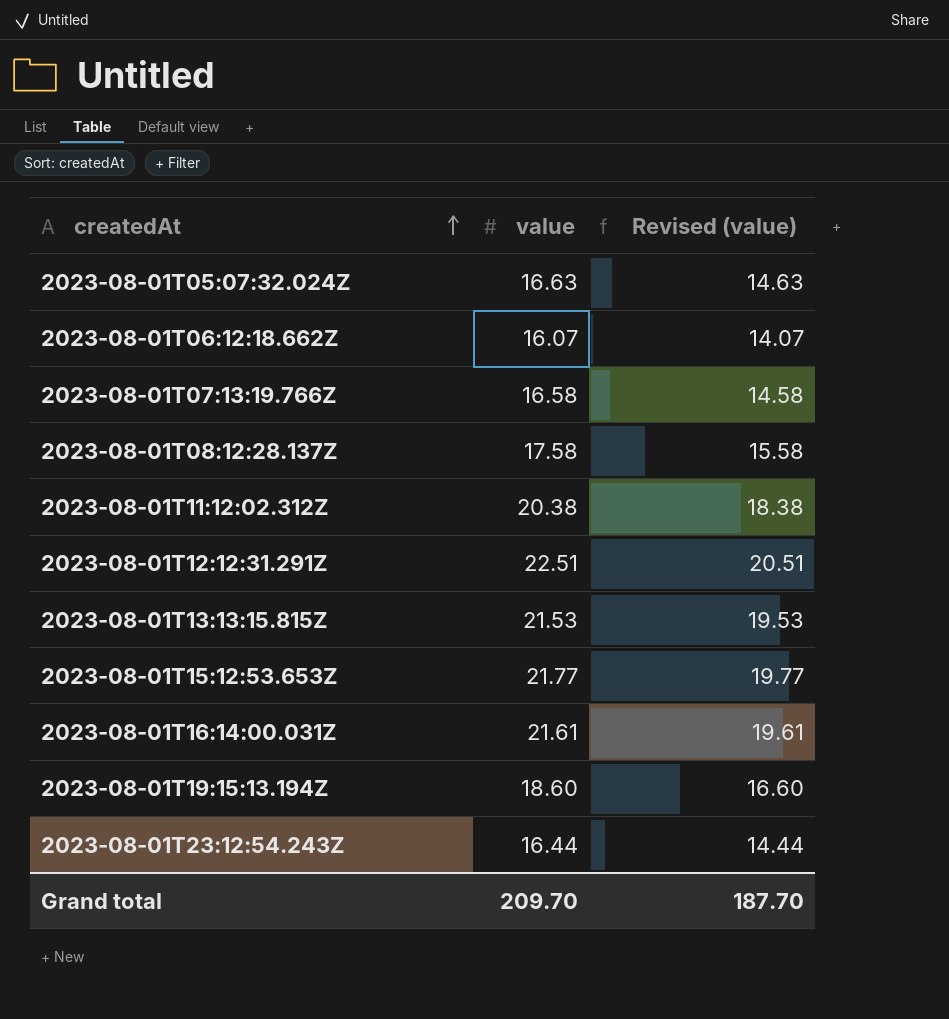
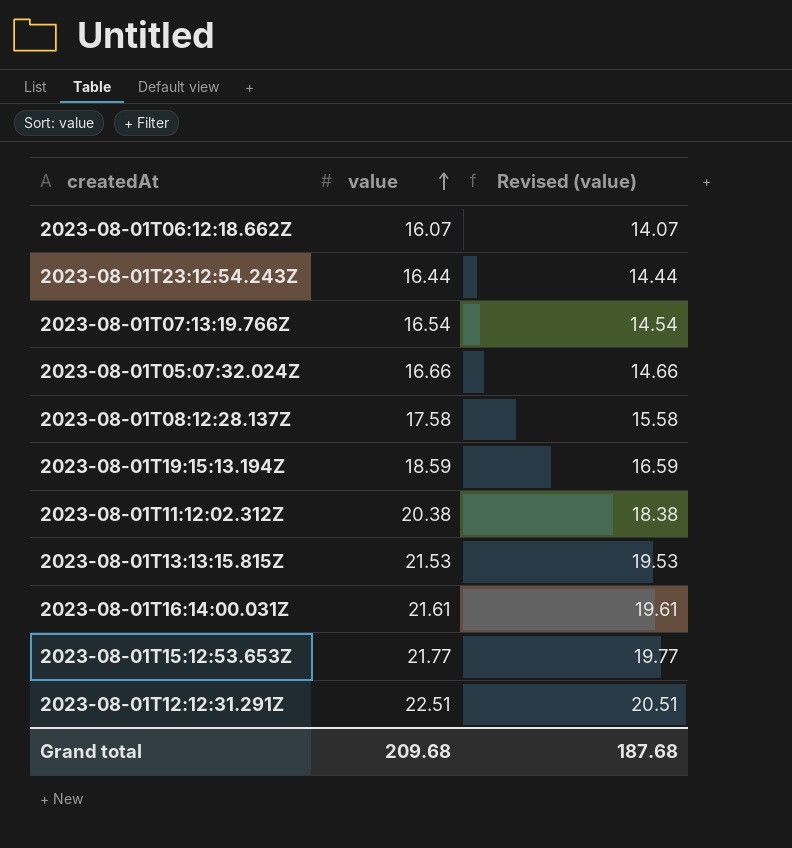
row order: createdAt ascending -> value ascending
2023-08-01T07:13:19.766Z | value: 16.58 -> 16.54
2023-08-01T07:13:19.766Z | Revised (value): 14.58 -> 14.54
2023-08-01T05:07:32.024Z | value: 16.63 -> 16.66
2023-08-01T05:07:32.024Z | Revised (value): 14.63 -> 14.66
2023-08-01T19:15:13.194Z | value: 18.60 -> 18.59
2023-08-01T19:15:13.194Z | Revised (value): 16.60 -> 16.59
Grand total | value: 209.70 -> 209.68
Grand total | Revised (value): 187.70 -> 187.68

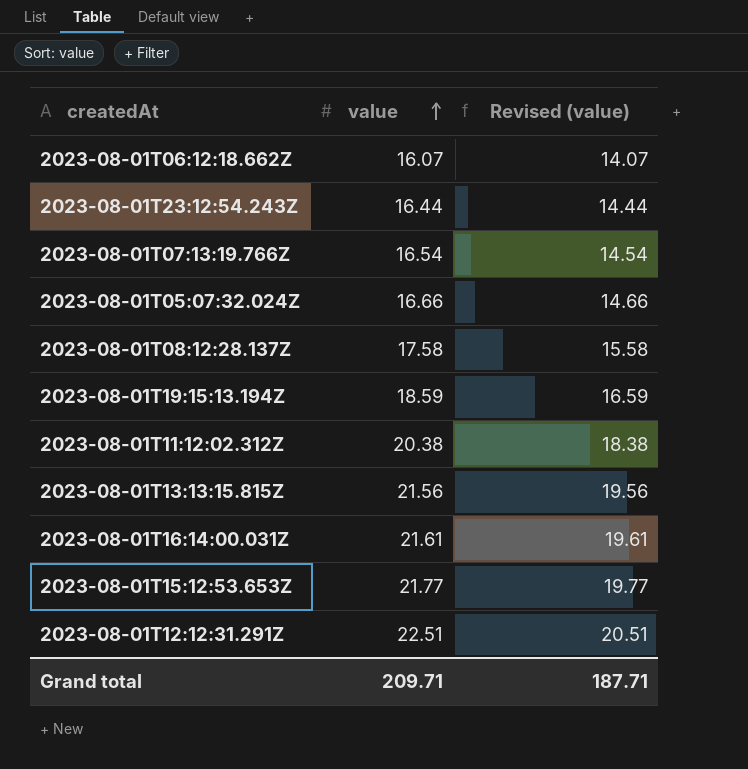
2023-08-01T13:13:15.815Z | value: 21.53 -> 21.56
2023-08-01T13:13:15.815Z | Revised (value): 19.53 -> 19.56
Grand total | value: 209.68 -> 209.71
Grand total | Revised (value): 187.68 -> 187.71

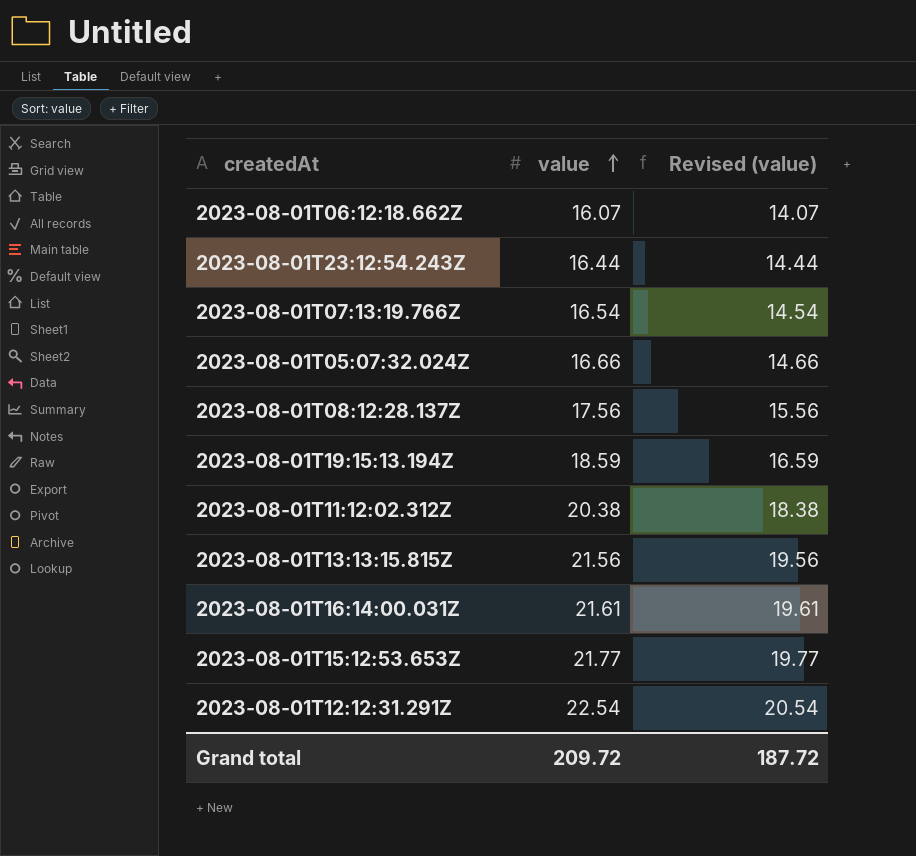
2023-08-01T08:12:28.137Z | value: 17.58 -> 17.56
2023-08-01T08:12:28.137Z | Revised (value): 15.58 -> 15.56
2023-08-01T12:12:31.291Z | value: 22.51 -> 22.54
2023-08-01T12:12:31.291Z | Revised (value): 20.51 -> 20.54
Grand total | value: 209.71 -> 209.72
Grand total | Revised (value): 187.71 -> 187.72

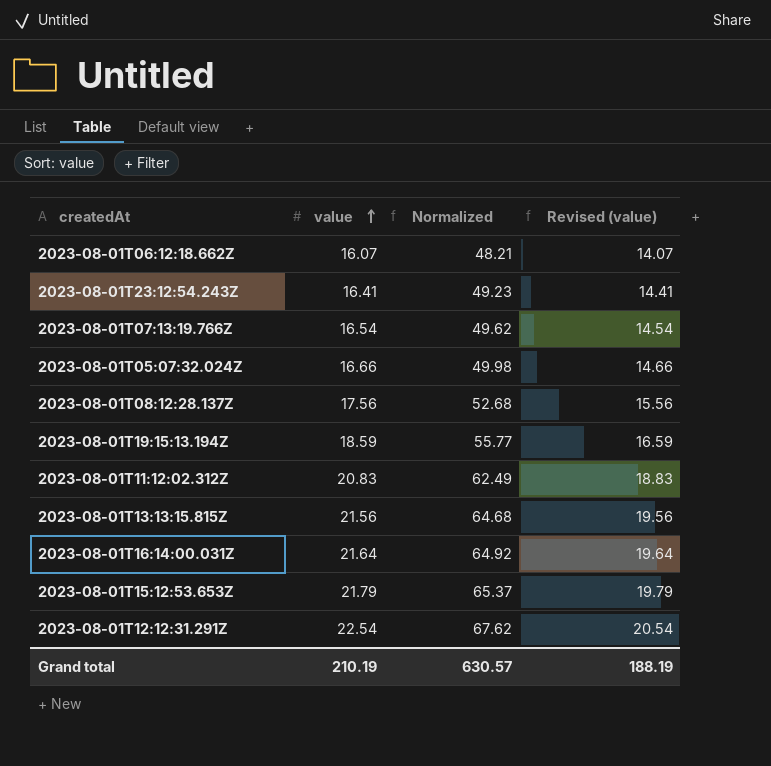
column Normalized | formula: none -> [value] * 3
2023-08-01T23:12:54.243Z | value: 16.44 -> 16.41
2023-08-01T23:12:54.243Z | Revised (value): 14.44 -> 14.41
2023-08-01T11:12:02.312Z | value: 20.38 -> 20.83
2023-08-01T11:12:02.312Z | Revised (value): 18.38 -> 18.83
2023-08-01T16:14:00.031Z | value: 21.61 -> 21.64
2023-08-01T16:14:00.031Z | Revised (value): 19.61 -> 19.64
2023-08-01T15:12:53.653Z | value: 21.77 -> 21.79
2023-08-01T15:12:53.653Z | Revised (value): 19.77 -> 19.79
Grand total | value: 209.72 -> 210.19
Grand total | Revised (value): 187.72 -> 188.19

